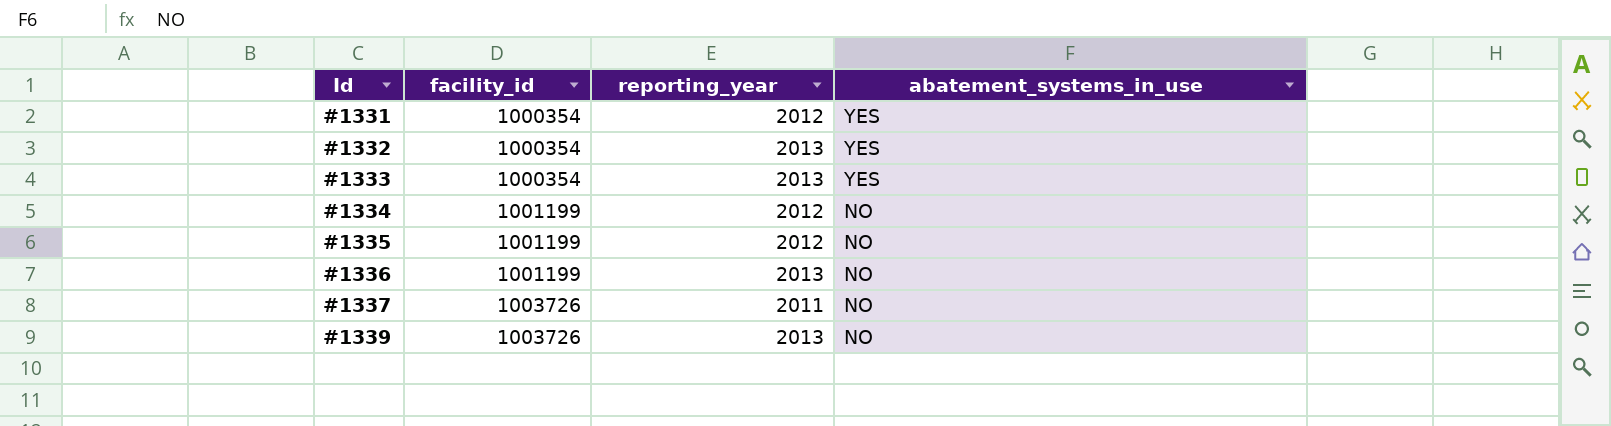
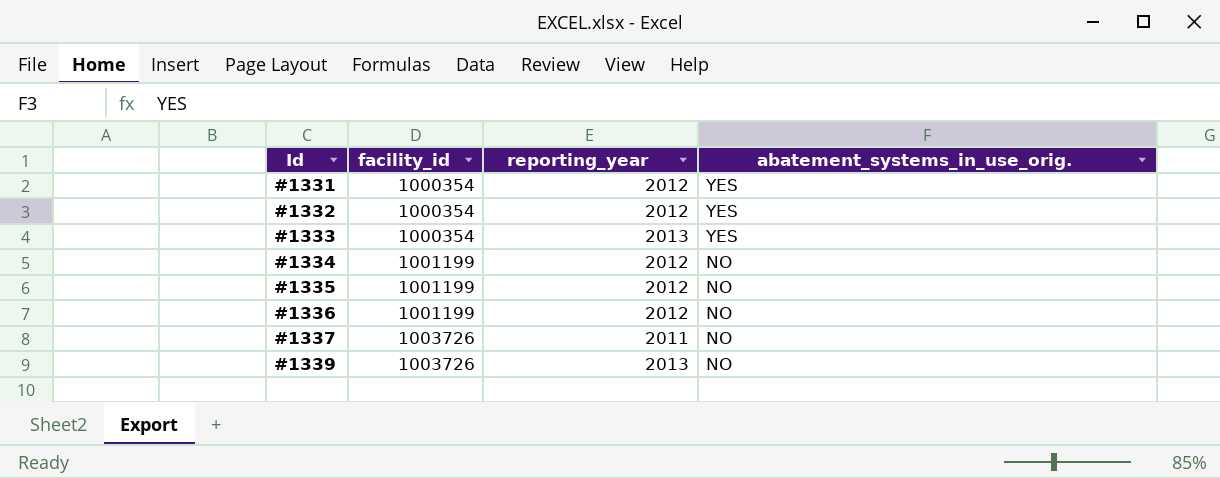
column name: abatement_systems_in_use -> abatement_systems_in_use_orig.
#1332 | reporting_year: 2013 -> 2012
#1336 | reporting_year: 2013 -> 2012

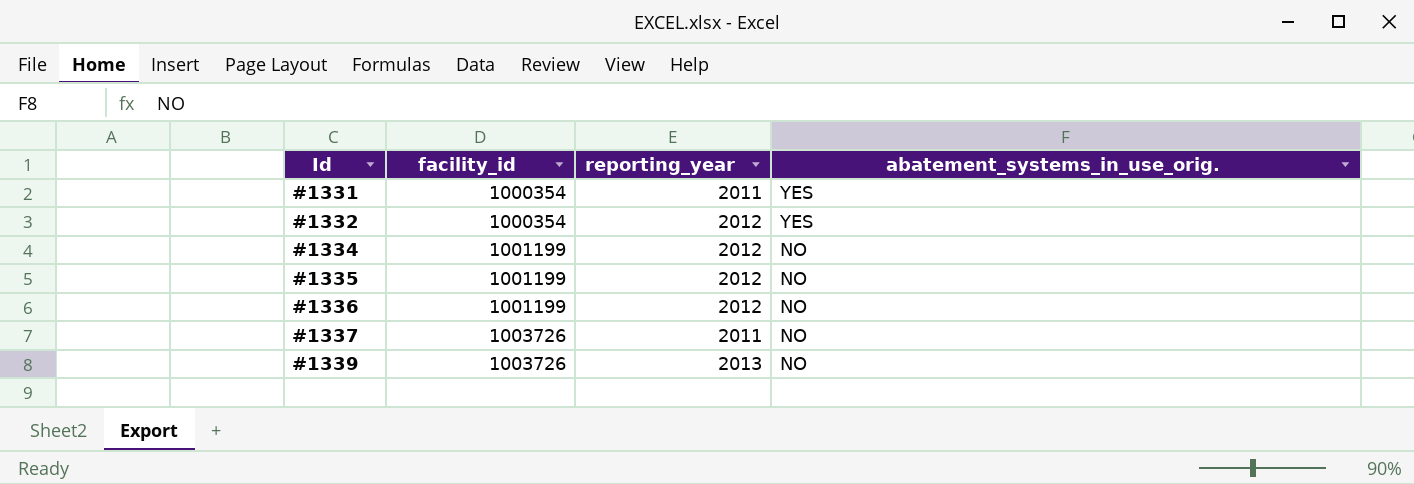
row #1333: 1000354 | 2013 | YES -> none
#1331 | reporting_year: 2012 -> 2011

